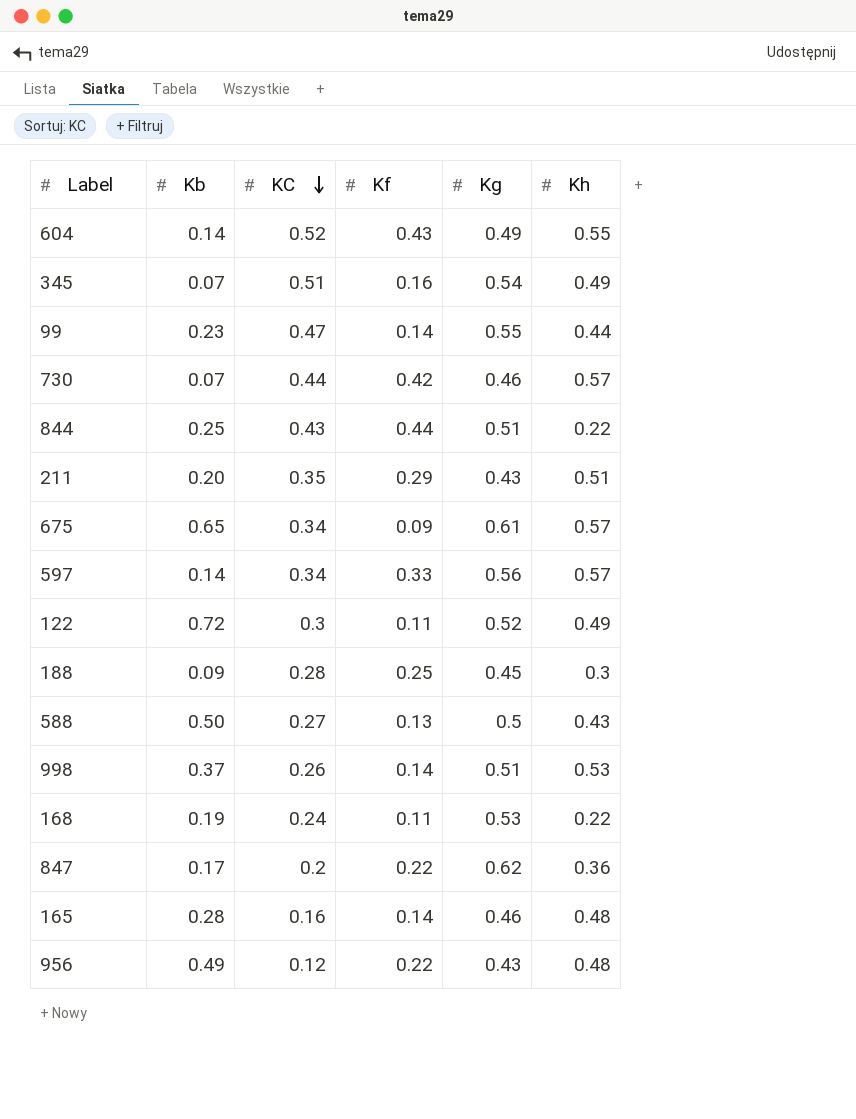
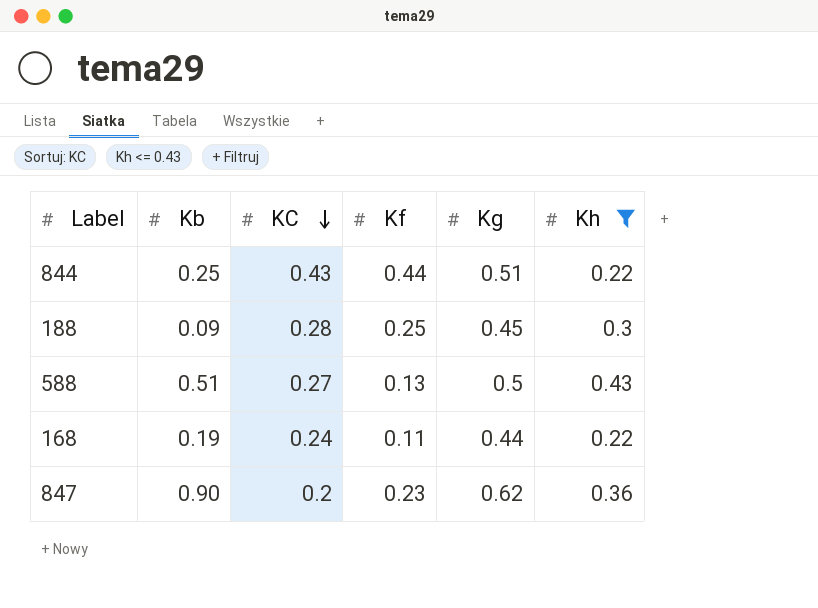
filter: none -> Kh <= 0.43
588 | Kb: 0.50 -> 0.51
168 | Kg: 0.53 -> 0.44
847 | Kb: 0.17 -> 0.90
847 | Kf: 0.22 -> 0.23

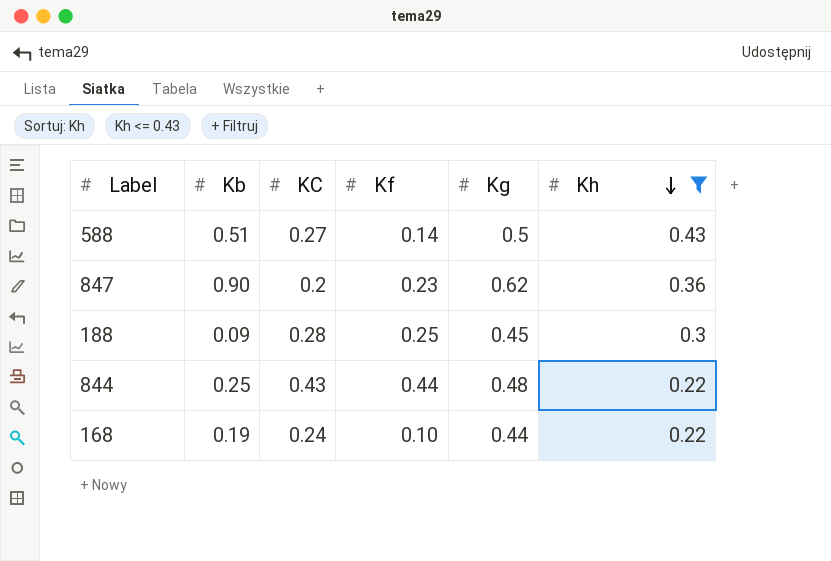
row order: KC descending -> Kh descending
588 | Kf: 0.13 -> 0.14
844 | Kg: 0.51 -> 0.48
168 | Kf: 0.11 -> 0.10

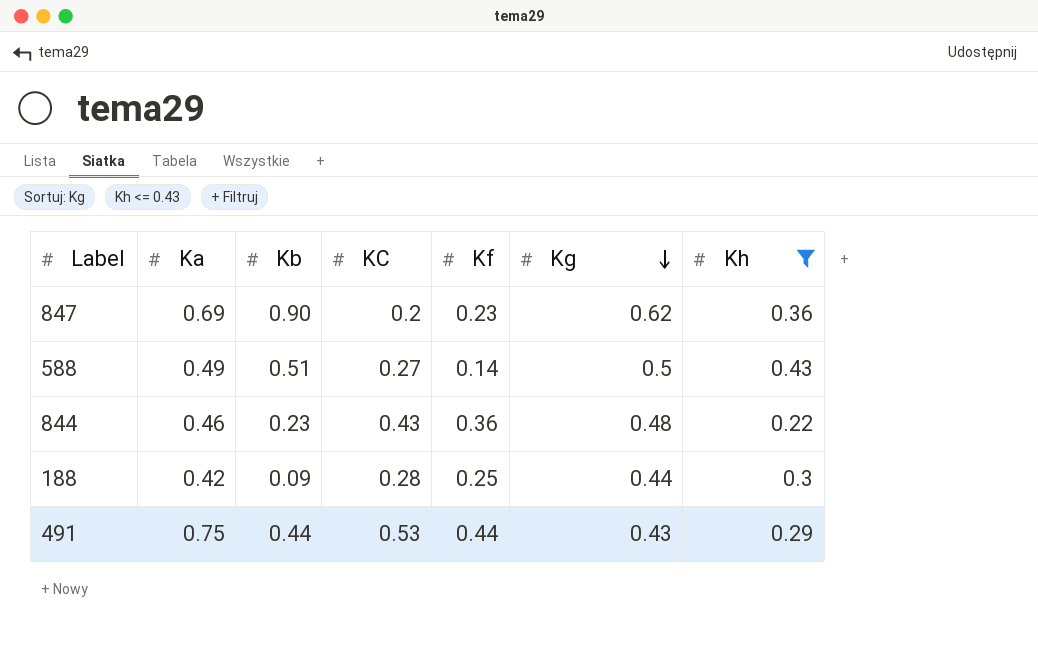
row order: Kh descending -> Kg descending
column Ka | position: none -> 2
row 168: 0.19 | 0.24 | 0.10 | 0.44 | 0.22 -> none
844 | Kb: 0.25 -> 0.23
844 | Kf: 0.44 -> 0.36
188 | Kg: 0.45 -> 0.44
row 491: none -> 0.75 | 0.44 | 0.53 | 0.44 | 0.43 | 0.29

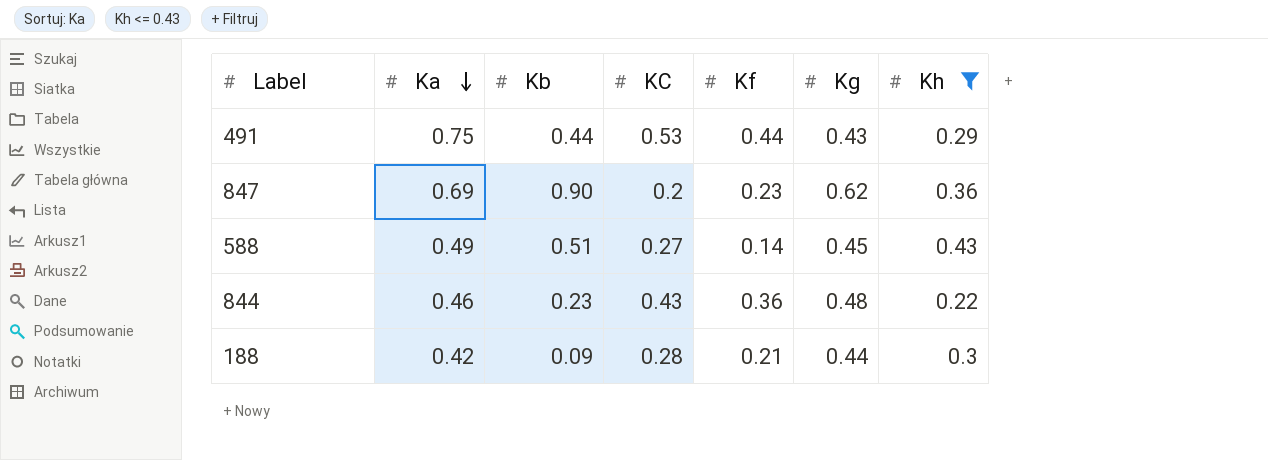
row order: Kg descending -> Ka descending
588 | Kg: 0.5 -> 0.45
188 | Kf: 0.25 -> 0.21

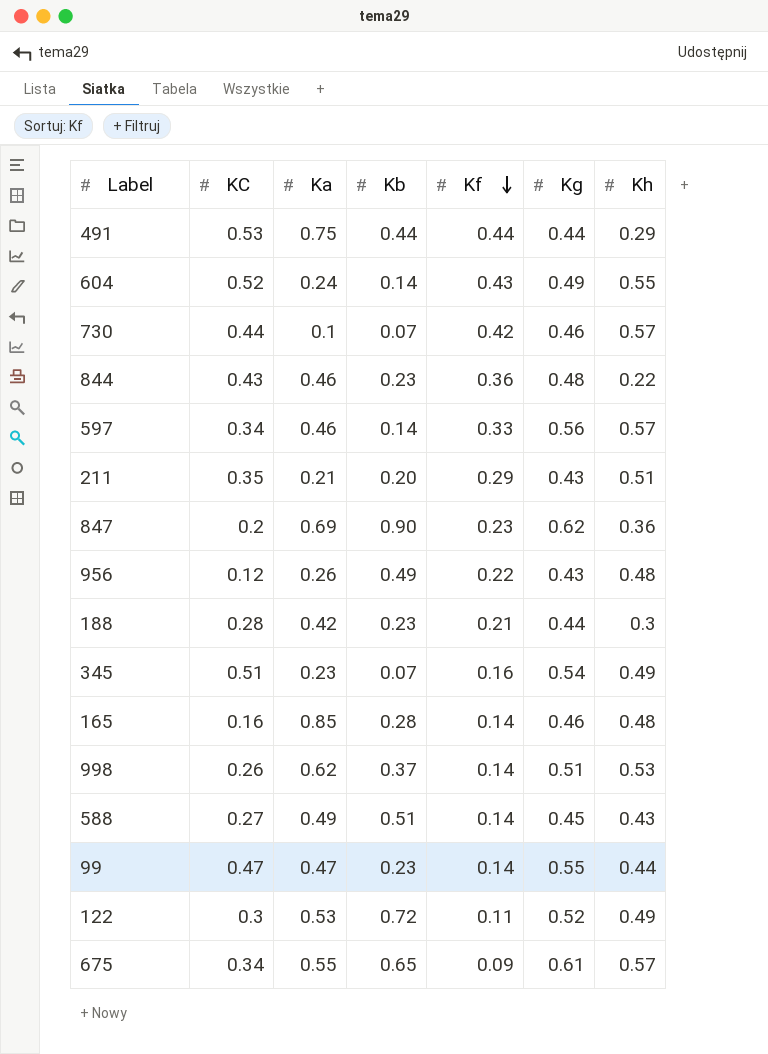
filter: Kh <= 0.43 -> none
row order: Ka descending -> Kf descending
column KC | position: 4 -> 2
491 | Kg: 0.43 -> 0.44
188 | Kb: 0.09 -> 0.23

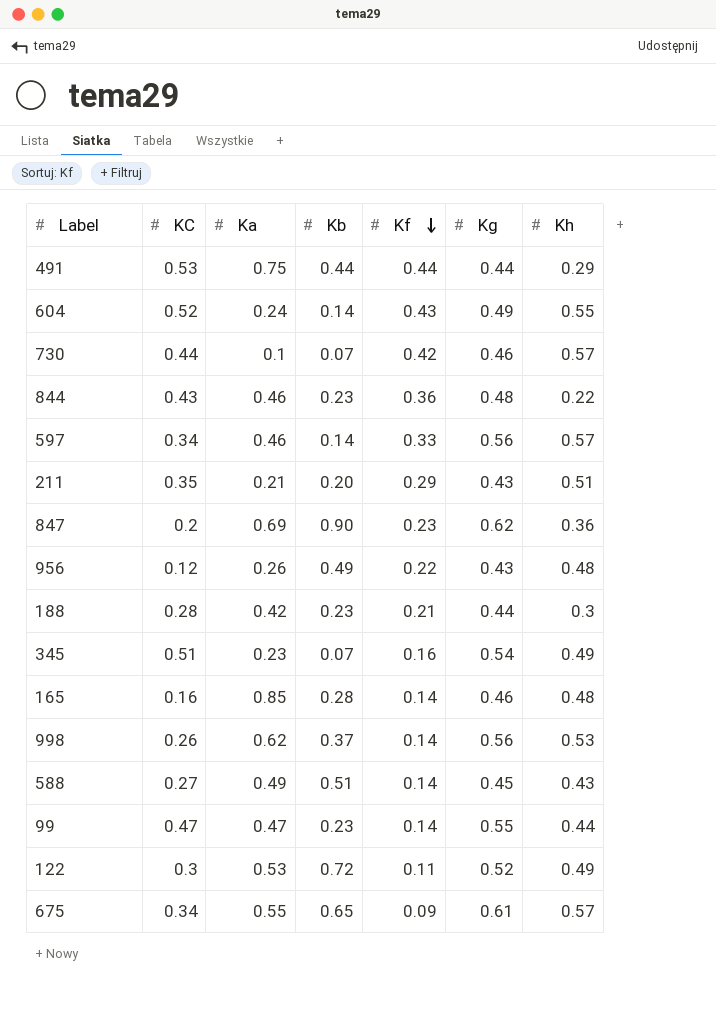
998 | Kg: 0.51 -> 0.56

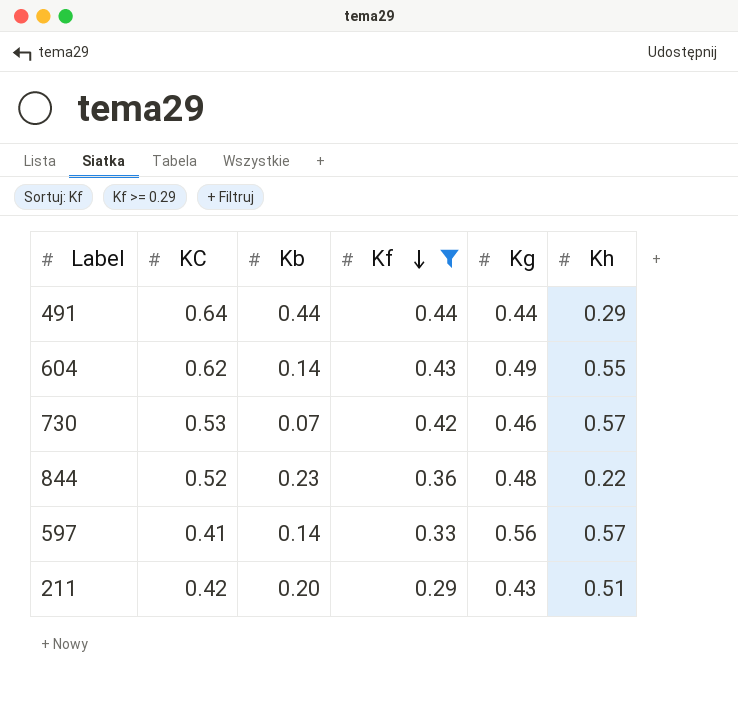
filter: none -> Kf >= 0.29
column Ka | position: 3 -> none
491 | KC: 0.53 -> 0.64
604 | KC: 0.52 -> 0.62
730 | KC: 0.44 -> 0.53
844 | KC: 0.43 -> 0.52
597 | KC: 0.34 -> 0.41
211 | KC: 0.35 -> 0.42

